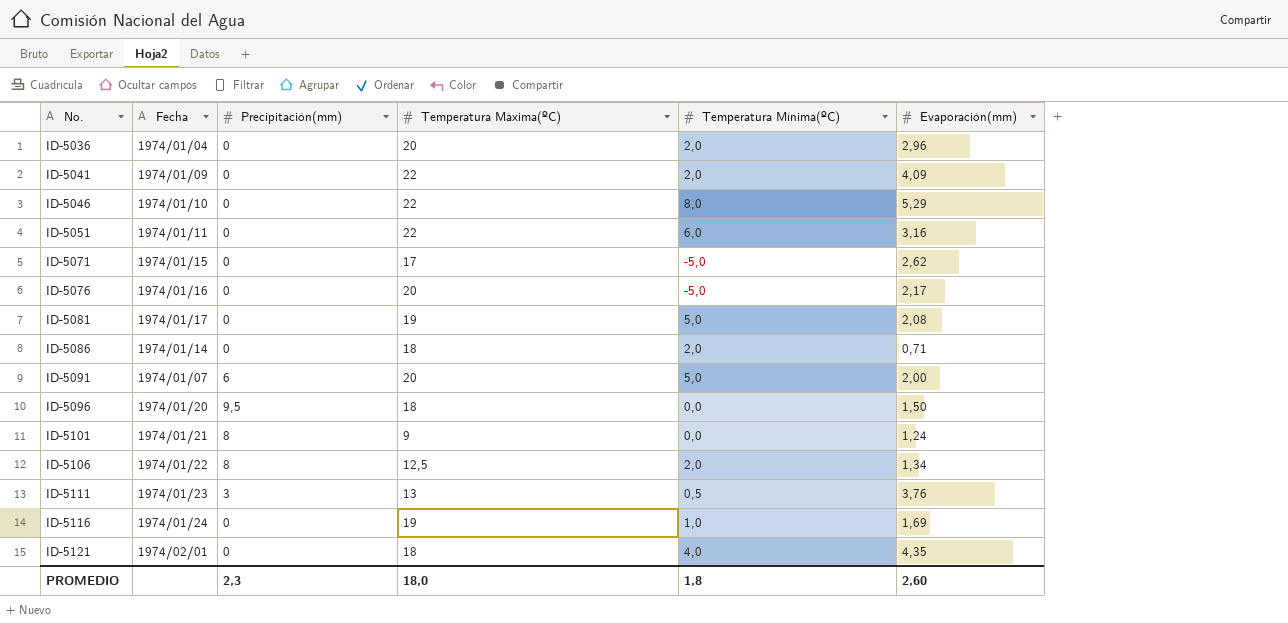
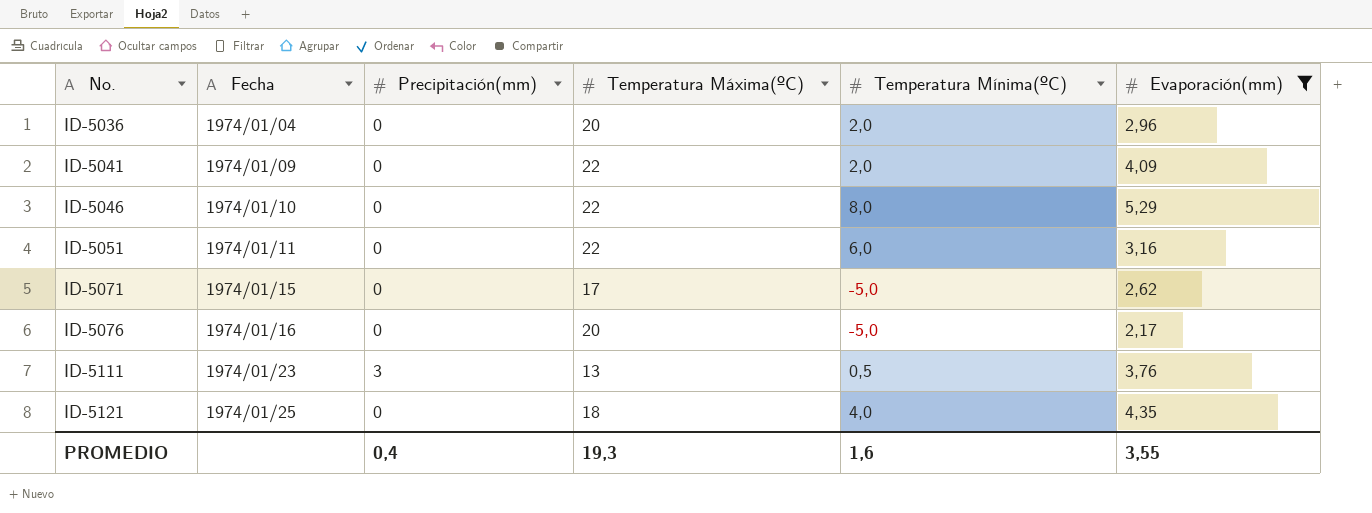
filter: none -> Evaporación(mm) >= 2,17
ID-5121 | Fecha: 1974/02/01 -> 1974/01/25
PROMEDIO | Precipitación(mm): 2,3 -> 0,4
PROMEDIO | Temperatura Máxima(ºC): 18,0 -> 19,3
PROMEDIO | Temperatura Mínima(ºC): 1,8 -> 1,6
PROMEDIO | Evaporación(mm): 2,60 -> 3,55

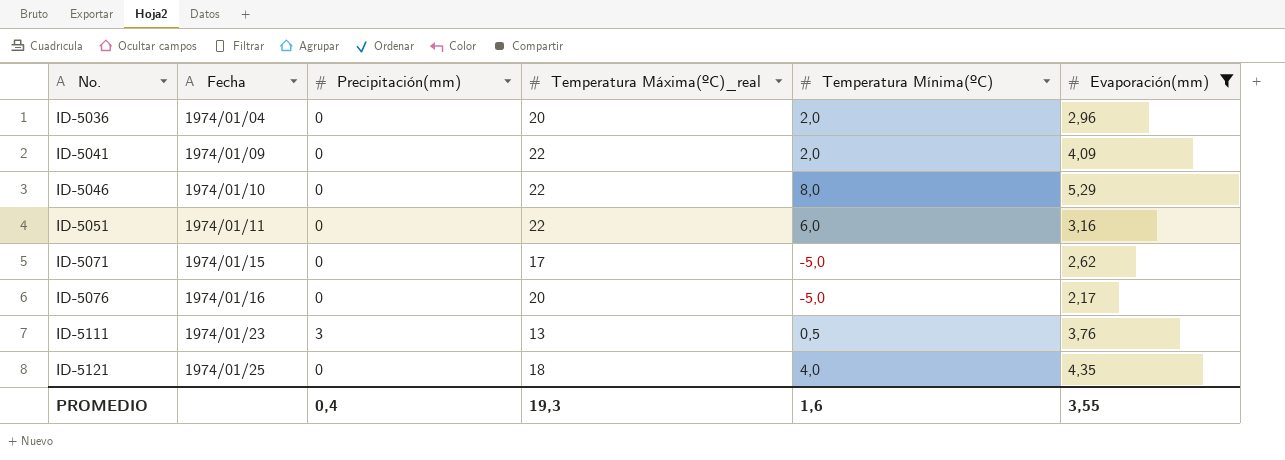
column name: Temperatura Máxima(ºC) -> Temperatura Máxima(ºC)_real

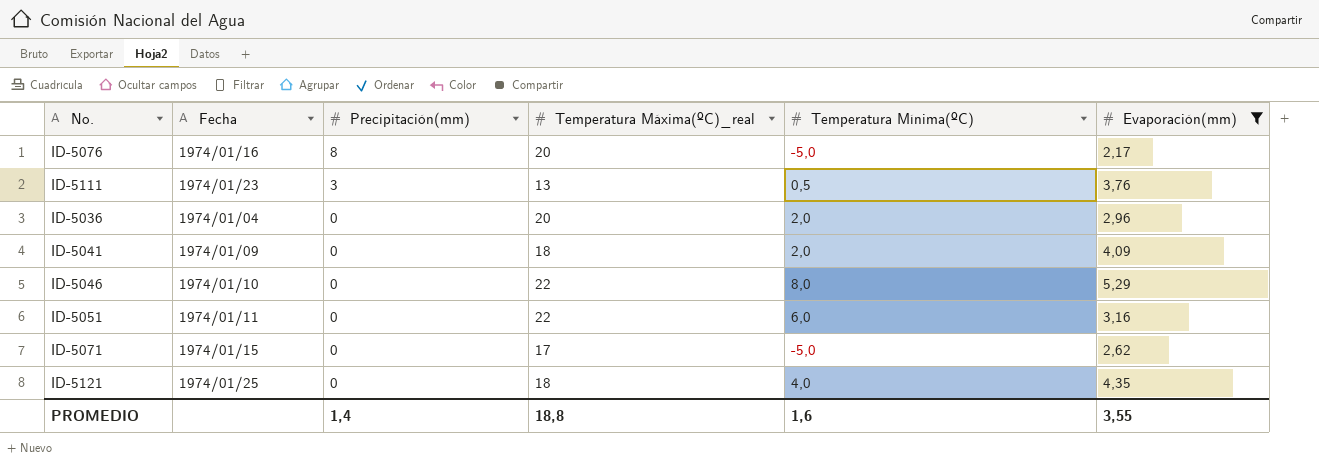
row order: No. ascending -> Precipitación(mm) descending
ID-5076 | Precipitación(mm): 0 -> 8
ID-5041 | Temperatura Máxima(ºC)_real: 22 -> 18
PROMEDIO | Precipitación(mm): 0,4 -> 1,4
PROMEDIO | Temperatura Máxima(ºC)_real: 19,3 -> 18,8

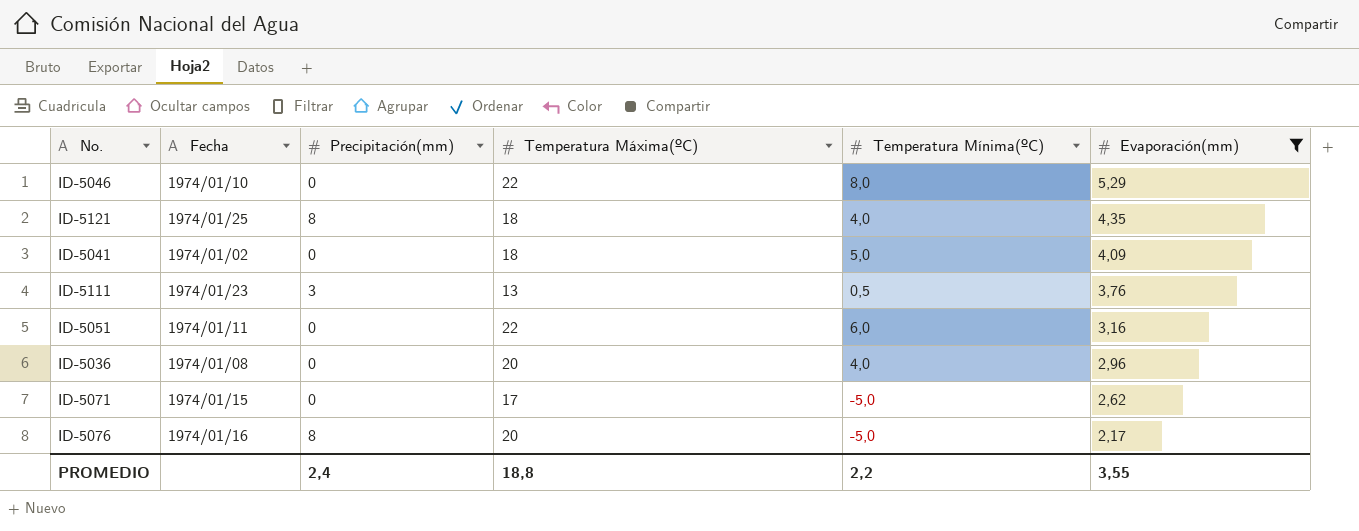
row order: Precipitación(mm) descending -> Evaporación(mm) descending
column name: Temperatura Máxima(ºC)_real -> Temperatura Máxima(ºC)
ID-5121 | Precipitación(mm): 0 -> 8
ID-5041 | Fecha: 1974/01/09 -> 1974/01/02
ID-5041 | Temperatura Mínima(ºC): 2,0 -> 5,0
ID-5036 | Fecha: 1974/01/04 -> 1974/01/08
ID-5036 | Temperatura Mínima(ºC): 2,0 -> 4,0
PROMEDIO | Precipitación(mm): 1,4 -> 2,4
PROMEDIO | Temperatura Mínima(ºC): 1,6 -> 2,2

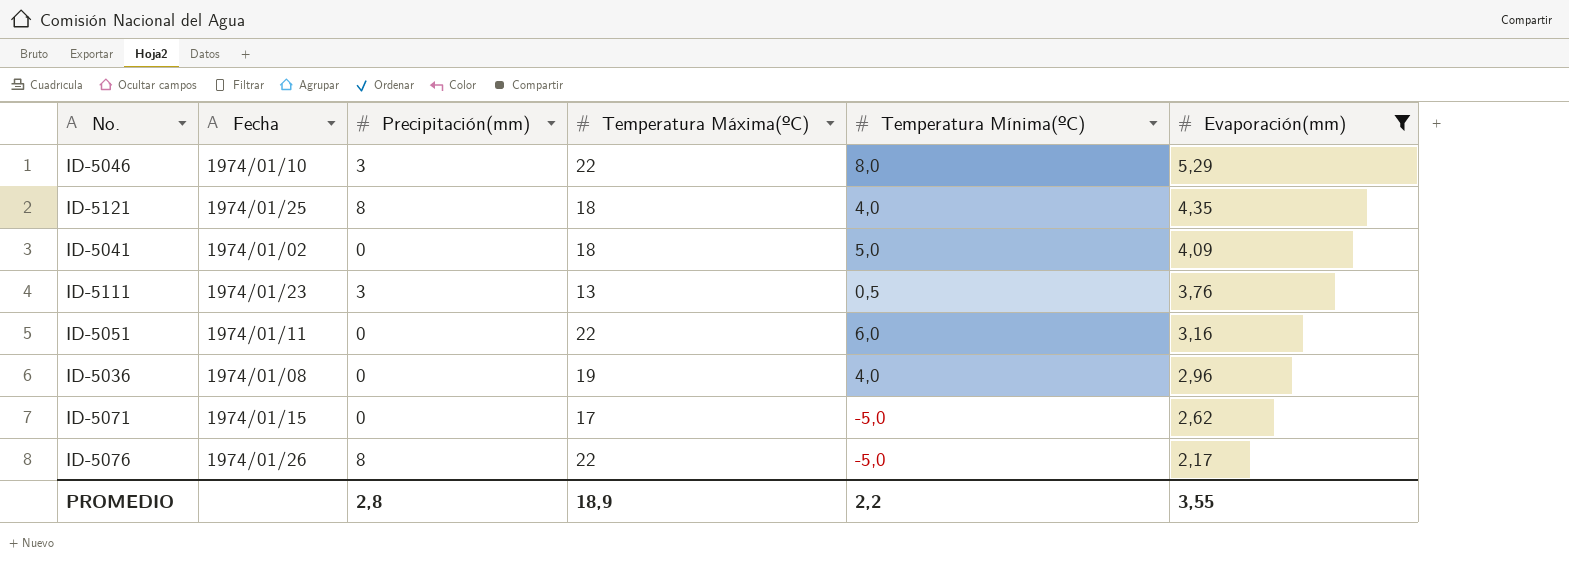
ID-5046 | Precipitación(mm): 0 -> 3
ID-5036 | Temperatura Máxima(ºC): 20 -> 19
ID-5076 | Fecha: 1974/01/16 -> 1974/01/26
ID-5076 | Temperatura Máxima(ºC): 20 -> 22
PROMEDIO | Precipitación(mm): 2,4 -> 2,8
PROMEDIO | Temperatura Máxima(ºC): 18,8 -> 18,9

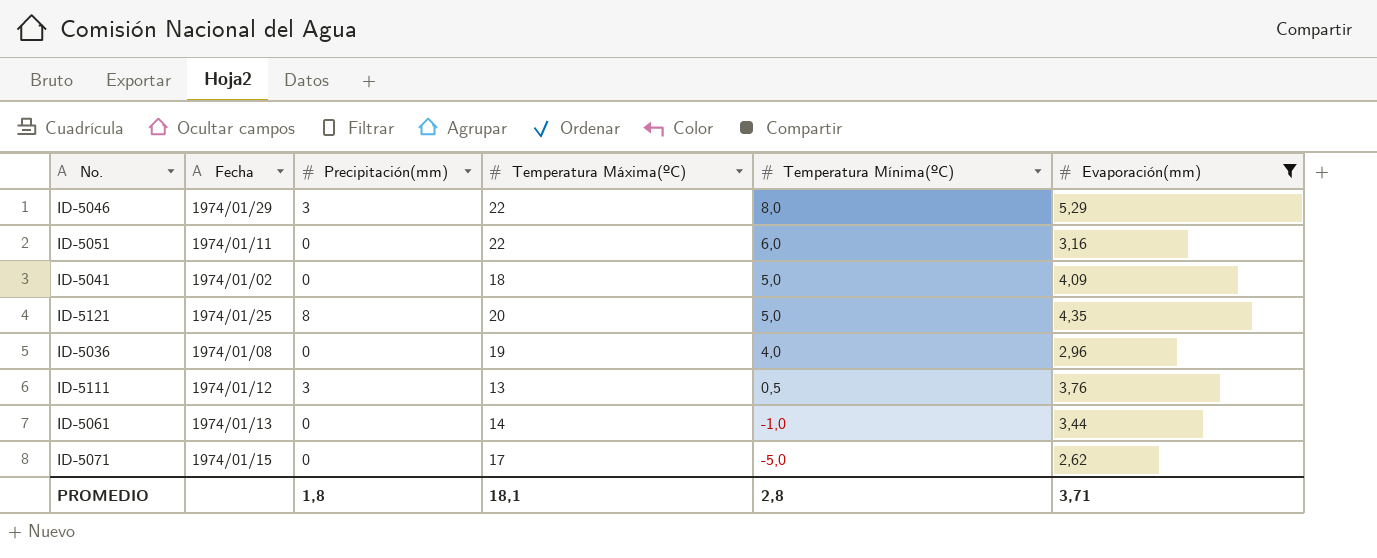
row order: Evaporación(mm) descending -> Temperatura Mínima(ºC) descending
row ID-5076: 1974/01/26 | 8 | 22 | -5,0 | 2,17 -> none
ID-5046 | Fecha: 1974/01/10 -> 1974/01/29
ID-5121 | Temperatura Máxima(ºC): 18 -> 20
ID-5121 | Temperatura Mínima(ºC): 4,0 -> 5,0
ID-5111 | Fecha: 1974/01/23 -> 1974/01/12
row ID-5061: none -> 1974/01/13 | 0 | 14 | -1,0 | 3,44
PROMEDIO | Precipitación(mm): 2,8 -> 1,8
PROMEDIO | Temperatura Máxima(ºC): 18,9 -> 18,1
PROMEDIO | Temperatura Mínima(ºC): 2,2 -> 2,8
PROMEDIO | Evaporación(mm): 3,55 -> 3,71

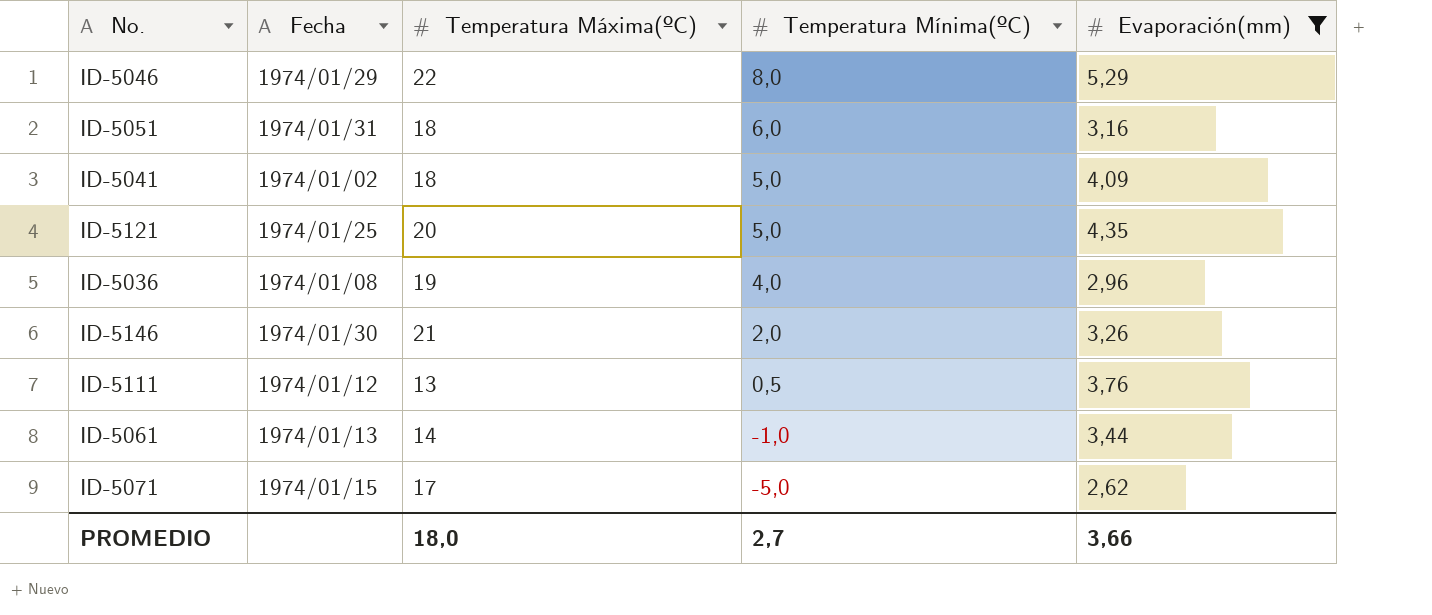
column Precipitación(mm) | position: 3 -> none
ID-5051 | Fecha: 1974/01/11 -> 1974/01/31
ID-5051 | Temperatura Máxima(ºC): 22 -> 18
row ID-5146: none -> 1974/01/30 | 21 | 2,0 | 3,26
PROMEDIO | Temperatura Máxima(ºC): 18,1 -> 18,0
PROMEDIO | Temperatura Mínima(ºC): 2,8 -> 2,7
PROMEDIO | Evaporación(mm): 3,71 -> 3,66

